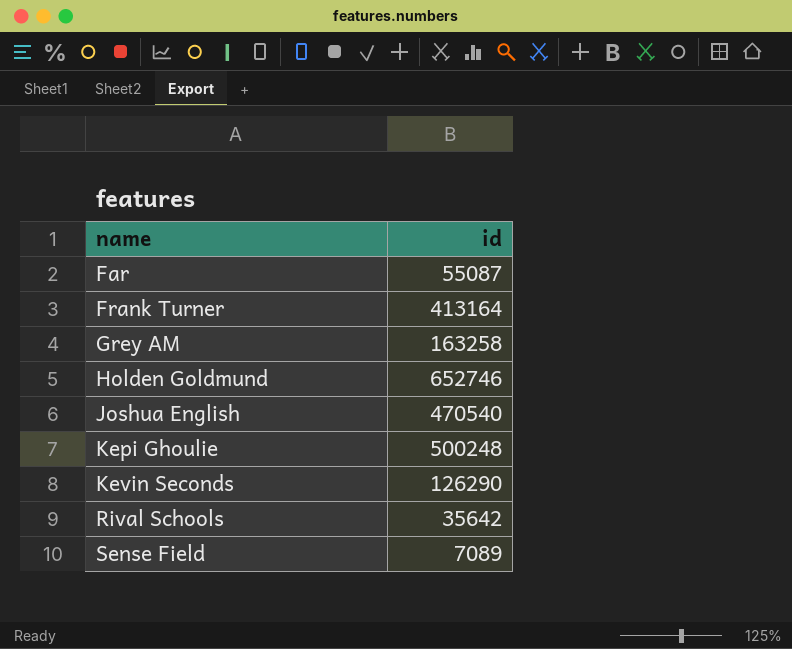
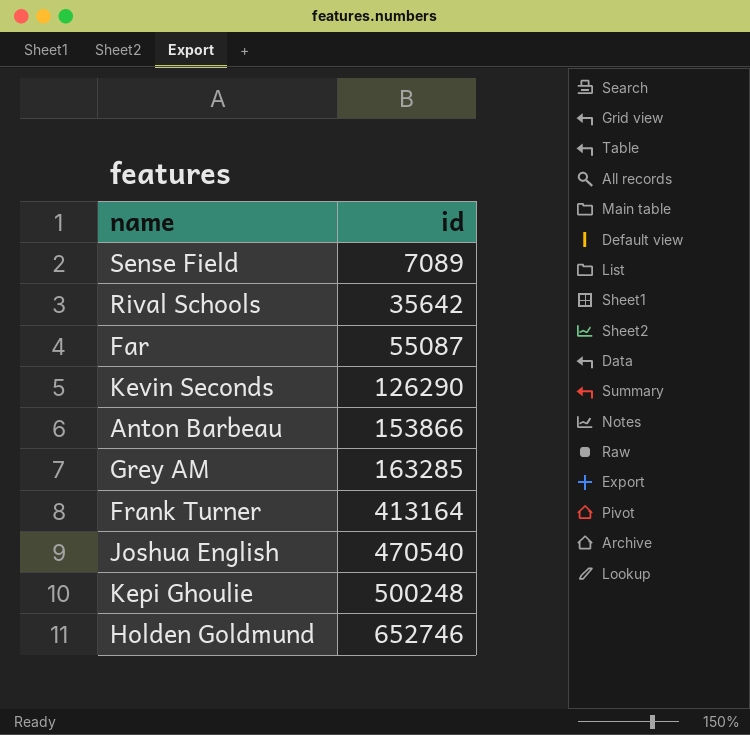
row order: name ascending -> id ascending
row Anton Barbeau: none -> 153866
Grey AM | id: 163258 -> 163285

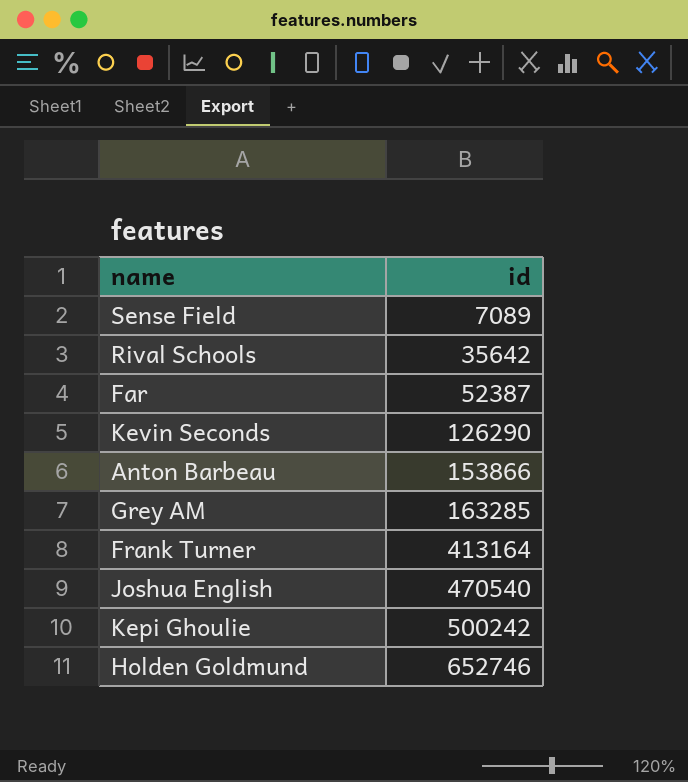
Far | id: 55087 -> 52387
Kepi Ghoulie | id: 500248 -> 500242

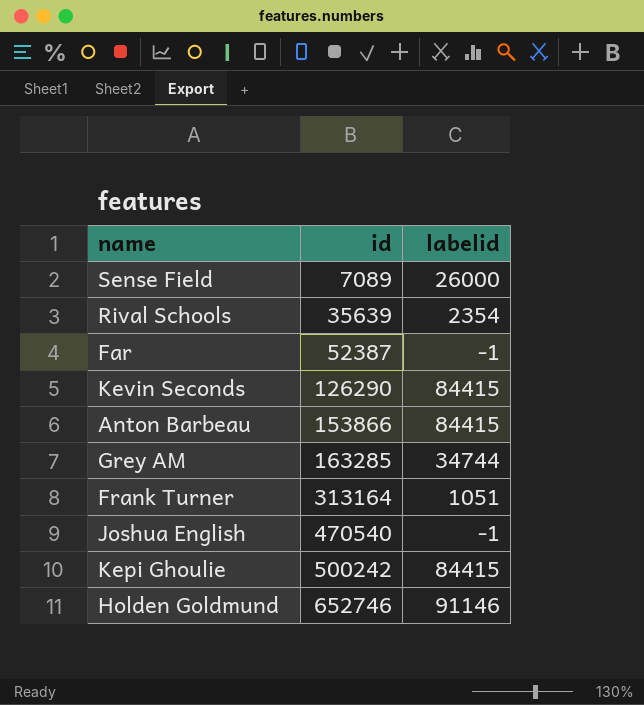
column labelid | position: none -> 3
Rival Schools | id: 35642 -> 35639
Frank Turner | id: 413164 -> 313164

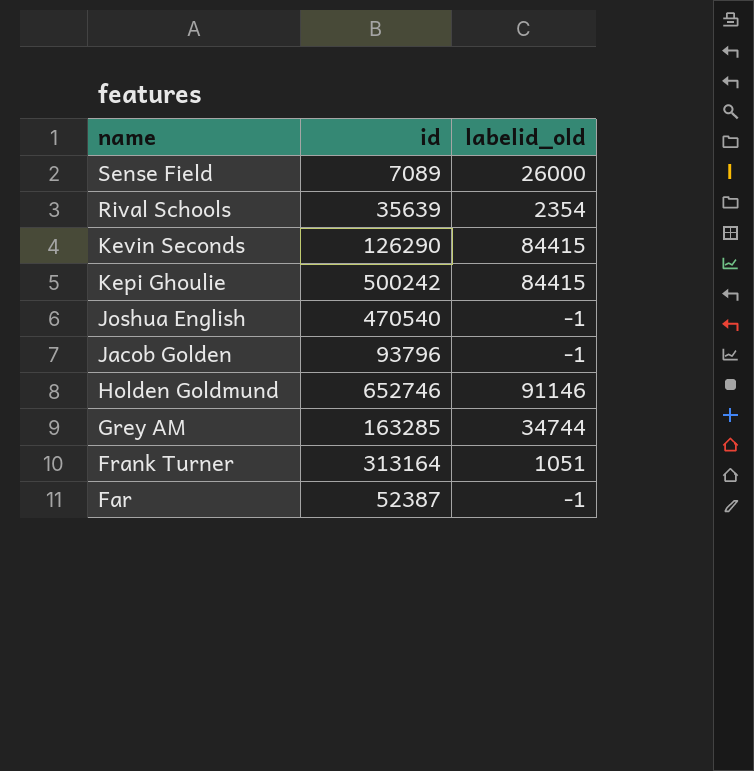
row order: id ascending -> name descending
column name: labelid -> labelid_old
row Anton Barbeau: 153866 | 84415 -> none
row Jacob Golden: none -> 93796 | -1

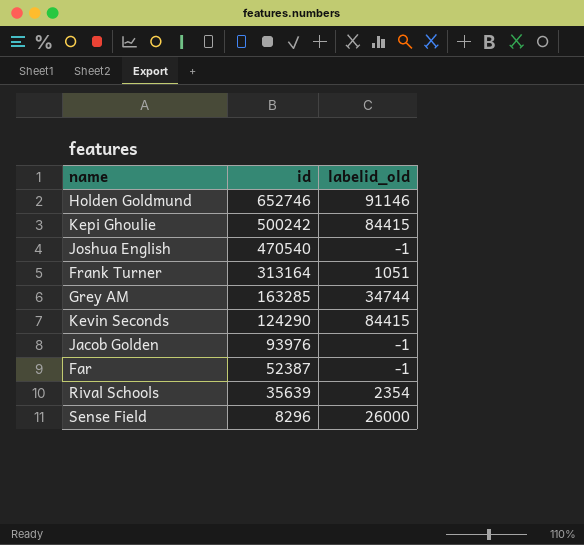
row order: name descending -> id descending
Kevin Seconds | id: 126290 -> 124290
Jacob Golden | id: 93796 -> 93976
Sense Field | id: 7089 -> 8296

